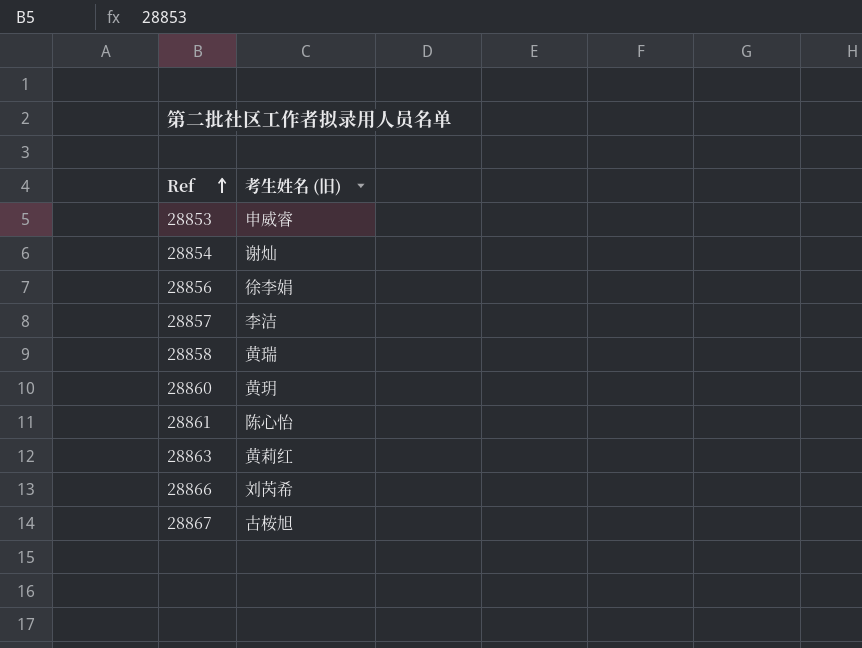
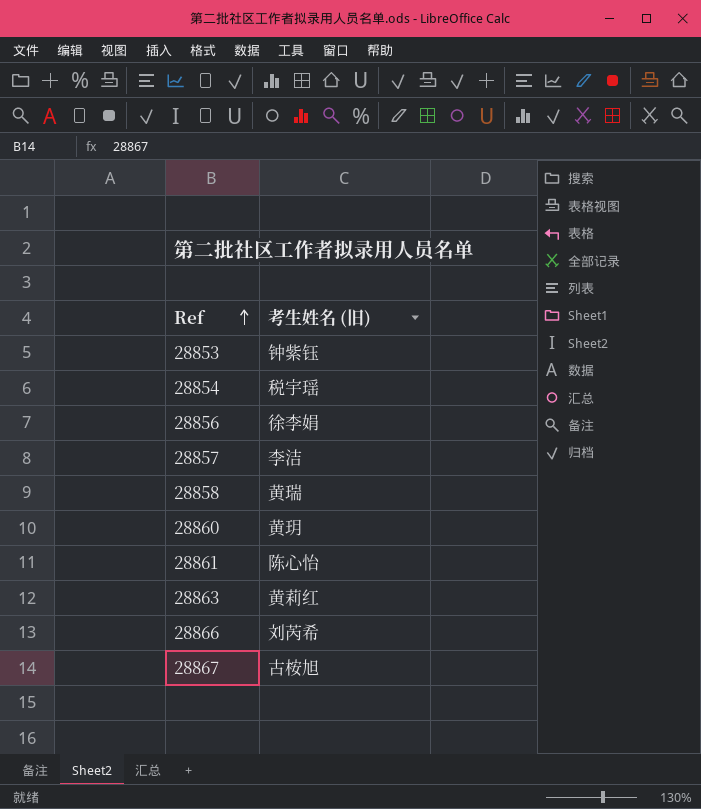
28853 | 考生姓名 (旧): 申威睿 -> 钟紫钰
28854 | 考生姓名 (旧): 谢灿 -> 税宇瑶

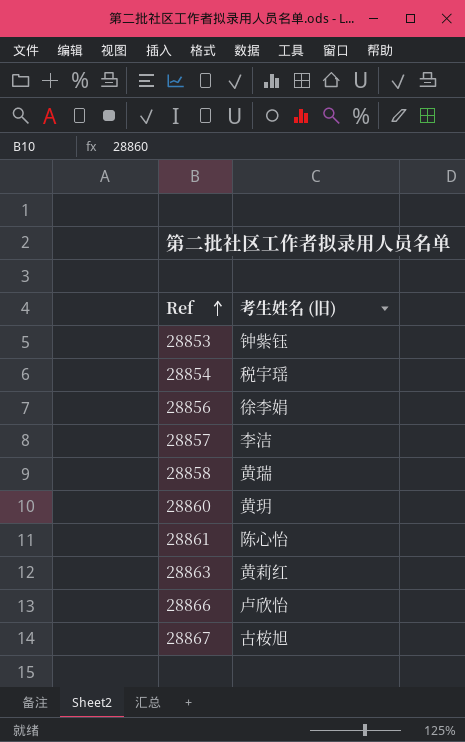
28866 | 考生姓名 (旧): 刘芮希 -> 卢欣怡

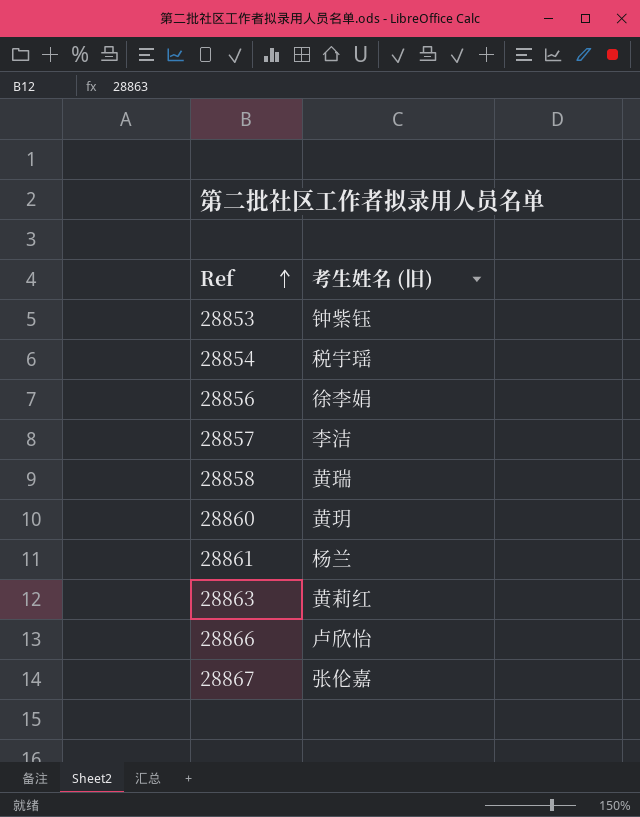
28861 | 考生姓名 (旧): 陈心怡 -> 杨兰
28867 | 考生姓名 (旧): 古桉旭 -> 张伦嘉

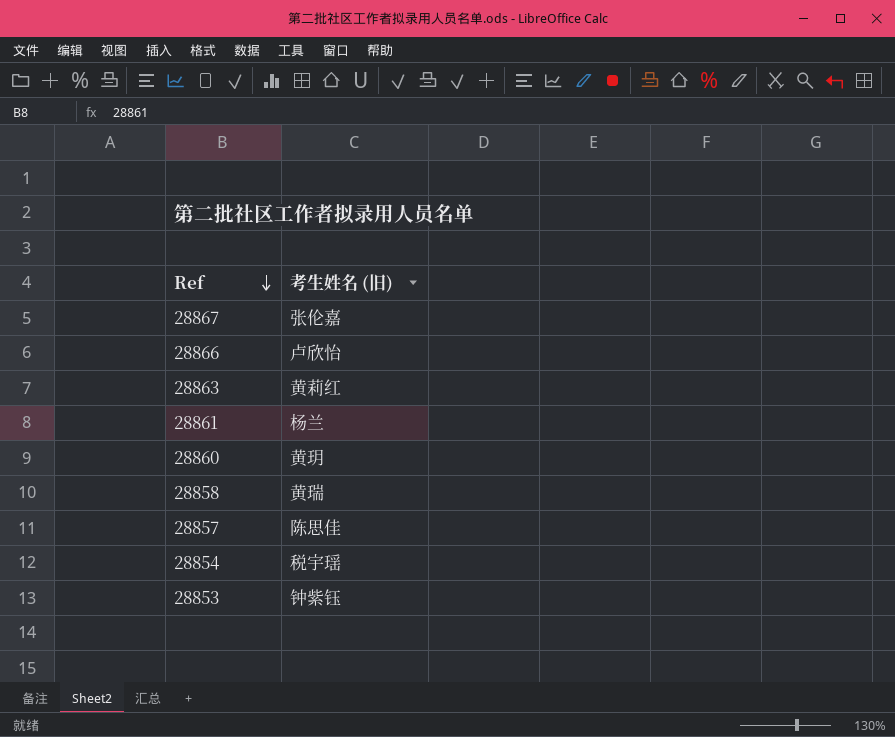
row order: Ref ascending -> Ref descending
row 28856: 徐李娟 -> none
28857 | 考生姓名 (旧): 李洁 -> 陈思佳

